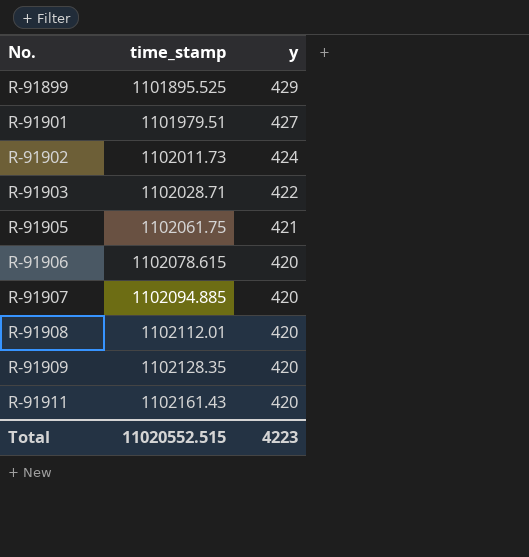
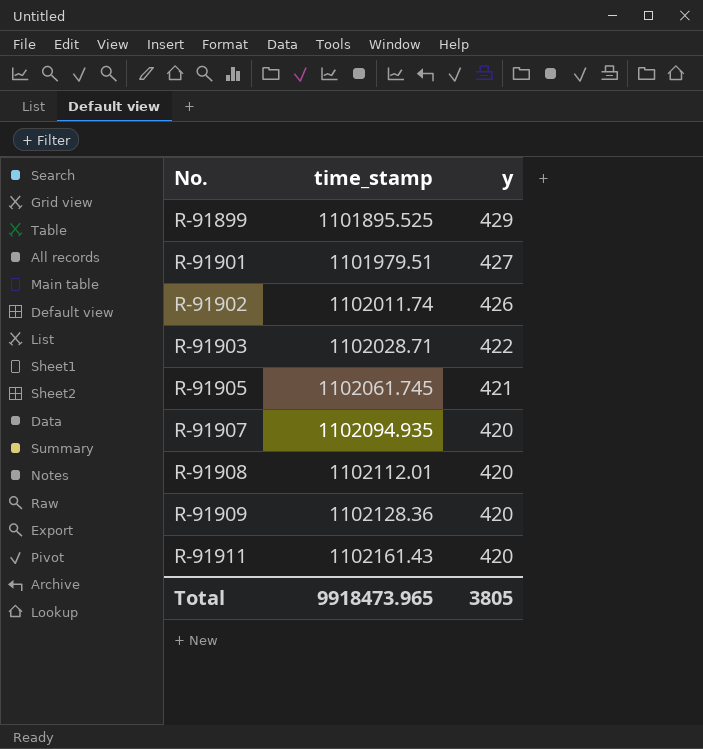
row R-91906: 1102078.615 | 420 -> none
R-91902 | time_stamp: 1102011.73 -> 1102011.74
R-91902 | y: 424 -> 426
R-91905 | time_stamp: 1102061.75 -> 1102061.745
R-91907 | time_stamp: 1102094.885 -> 1102094.935
R-91909 | time_stamp: 1102128.35 -> 1102128.36
Total | time_stamp: 11020552.515 -> 9918473.965
Total | y: 4223 -> 3805

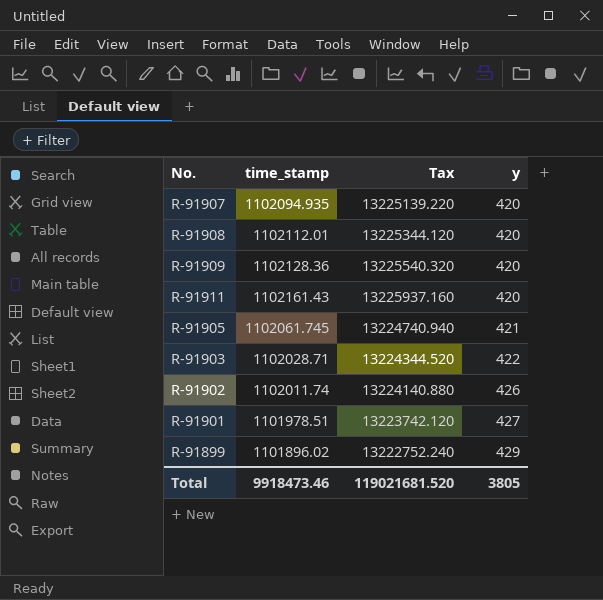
row order: No. ascending -> y ascending
column Tax | formula: none -> [time_stamp] * 12
R-91901 | time_stamp: 1101979.51 -> 1101978.51
R-91899 | time_stamp: 1101895.525 -> 1101896.02
Total | time_stamp: 9918473.965 -> 9918473.46

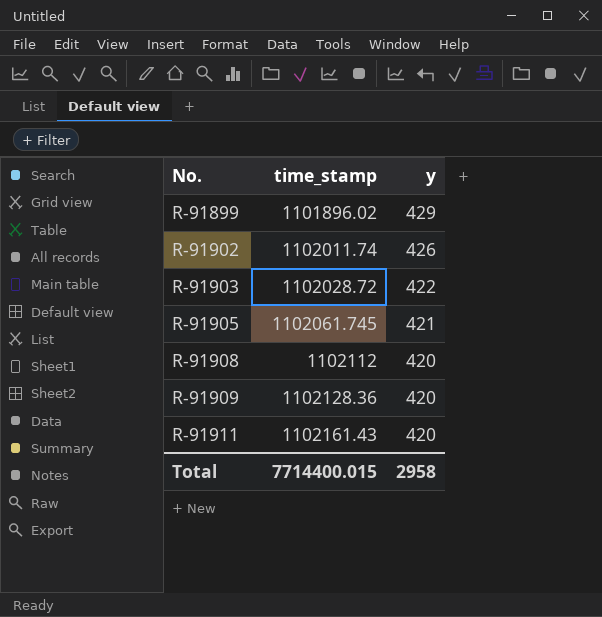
row order: y ascending -> No. ascending
column Tax | formula: [time_stamp] * 12 -> none
row R-91907: 1102094.935 | 13225139.220 | 420 -> none
row R-91901: 1101978.51 | 13223742.120 | 427 -> none
R-91903 | time_stamp: 1102028.71 -> 1102028.72
R-91908 | time_stamp: 1102112.01 -> 1102112
Total | time_stamp: 9918473.46 -> 7714400.015
Total | y: 3805 -> 2958

